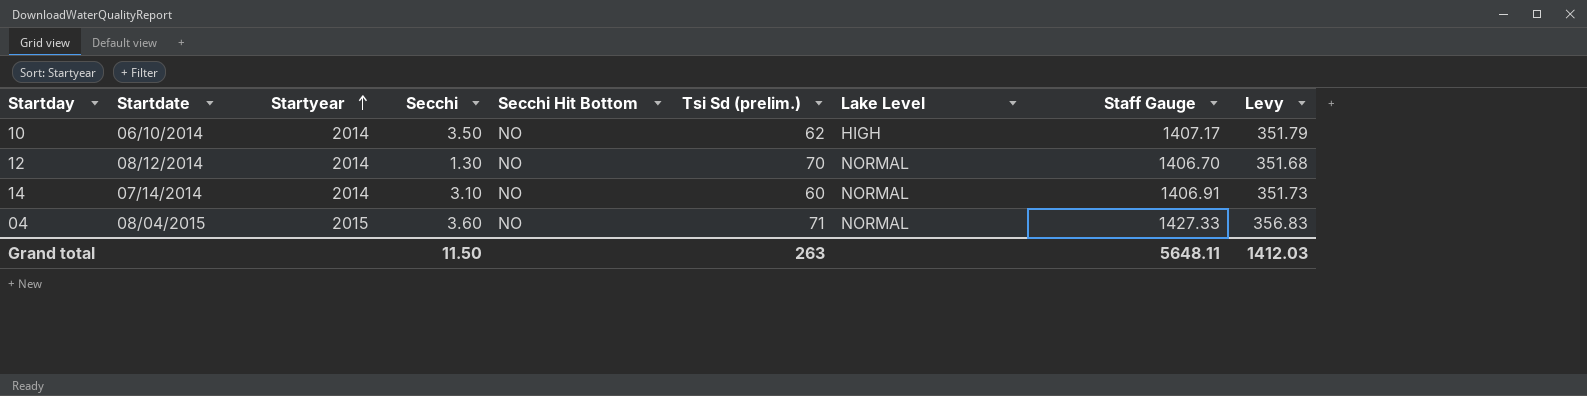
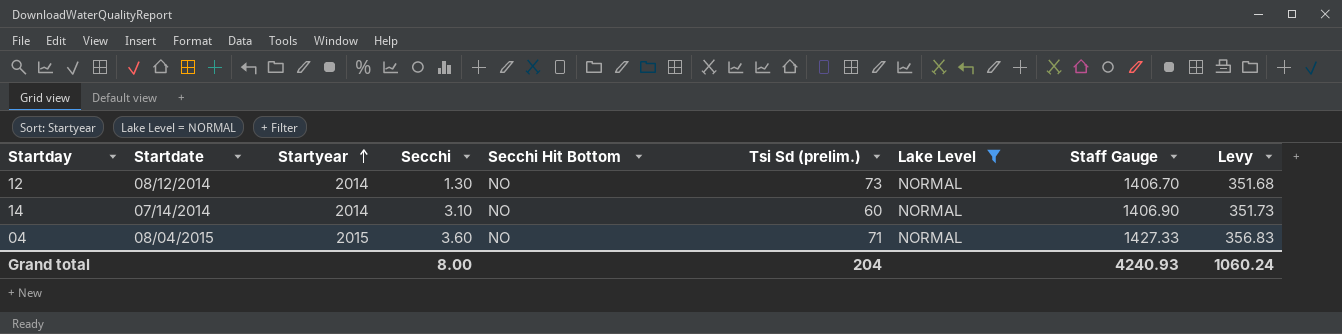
filter: none -> Lake Level = NORMAL
12 | Tsi Sd (prelim.): 70 -> 73
14 | Staff Gauge: 1406.91 -> 1406.90
Grand total | Secchi: 11.50 -> 8.00
Grand total | Tsi Sd (prelim.): 263 -> 204
Grand total | Staff Gauge: 5648.11 -> 4240.93
Grand total | Levy: 1412.03 -> 1060.24

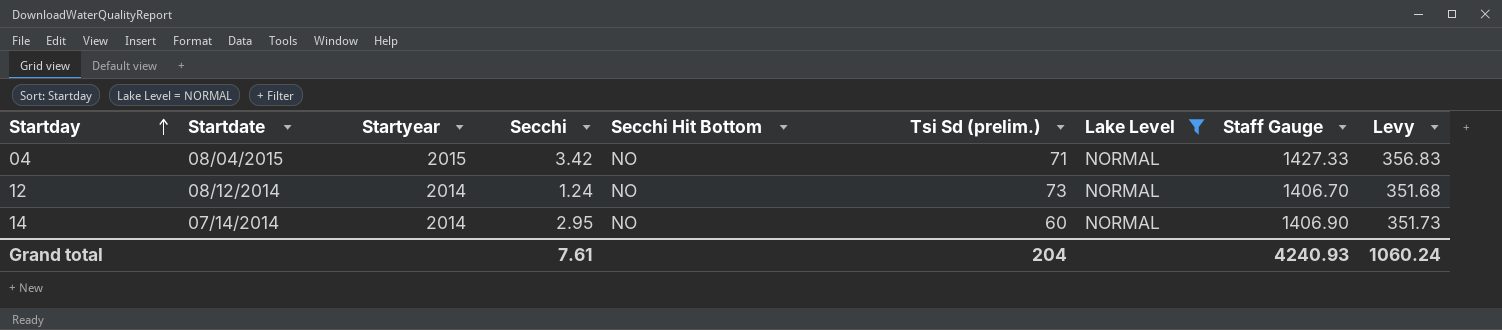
row order: Startyear ascending -> Startday ascending
04 | Secchi: 3.60 -> 3.42
12 | Secchi: 1.30 -> 1.24
14 | Secchi: 3.10 -> 2.95
Grand total | Secchi: 8.00 -> 7.61

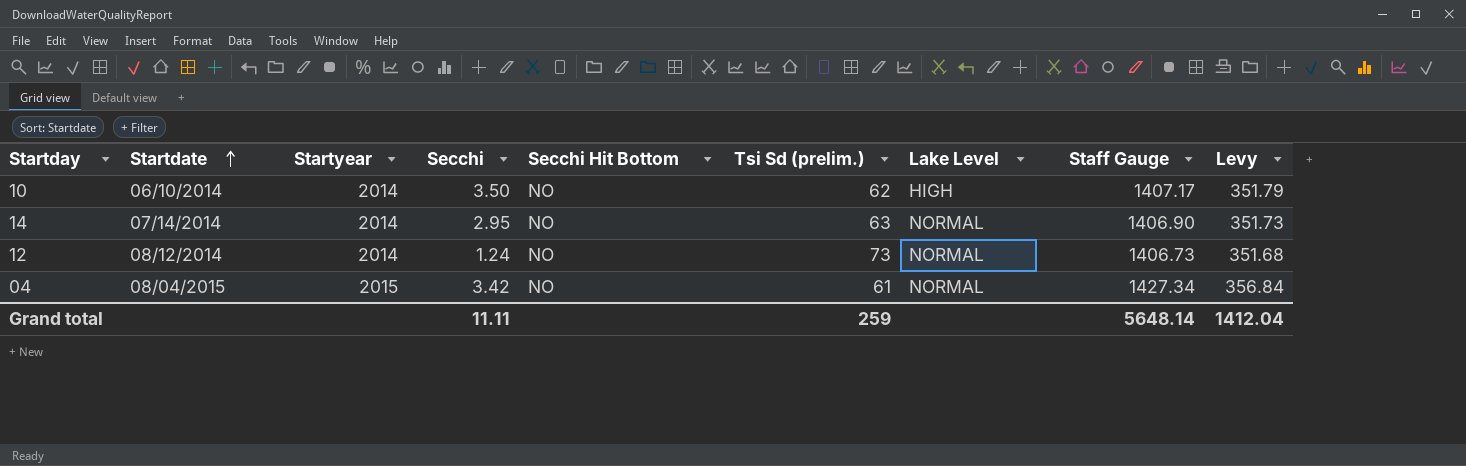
filter: Lake Level = NORMAL -> none
row order: Startday ascending -> Startdate ascending
14 | Tsi Sd (prelim.): 60 -> 63
12 | Staff Gauge: 1406.70 -> 1406.73
04 | Tsi Sd (prelim.): 71 -> 61
04 | Staff Gauge: 1427.33 -> 1427.34
04 | Levy: 356.83 -> 356.84
Grand total | Secchi: 7.61 -> 11.11
Grand total | Tsi Sd (prelim.): 204 -> 259
Grand total | Staff Gauge: 4240.93 -> 5648.14
Grand total | Levy: 1060.24 -> 1412.04

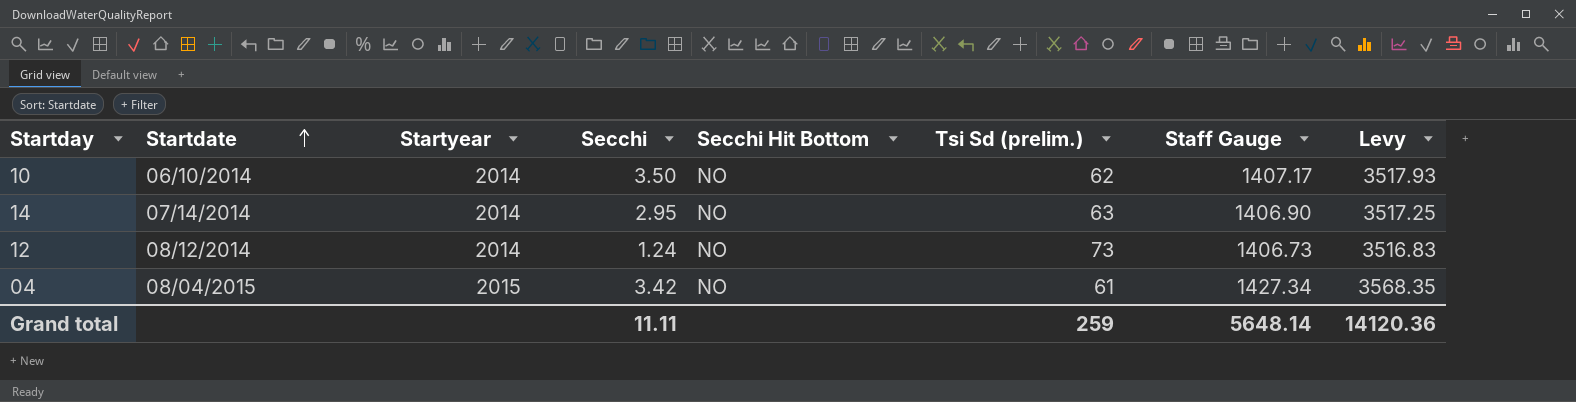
column Lake Level | position: 7 -> none
column Levy | formula: [Staff Gauge] * 0.25 -> [Staff Gauge] * 2.5
Grand total | Levy: 1412.04 -> 14120.36

